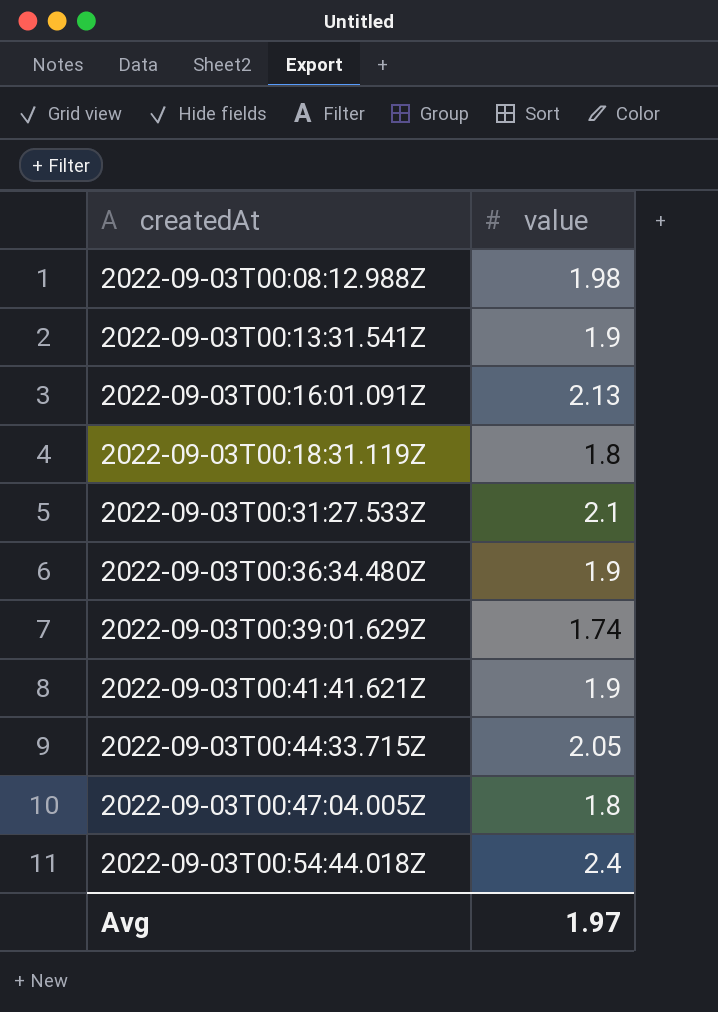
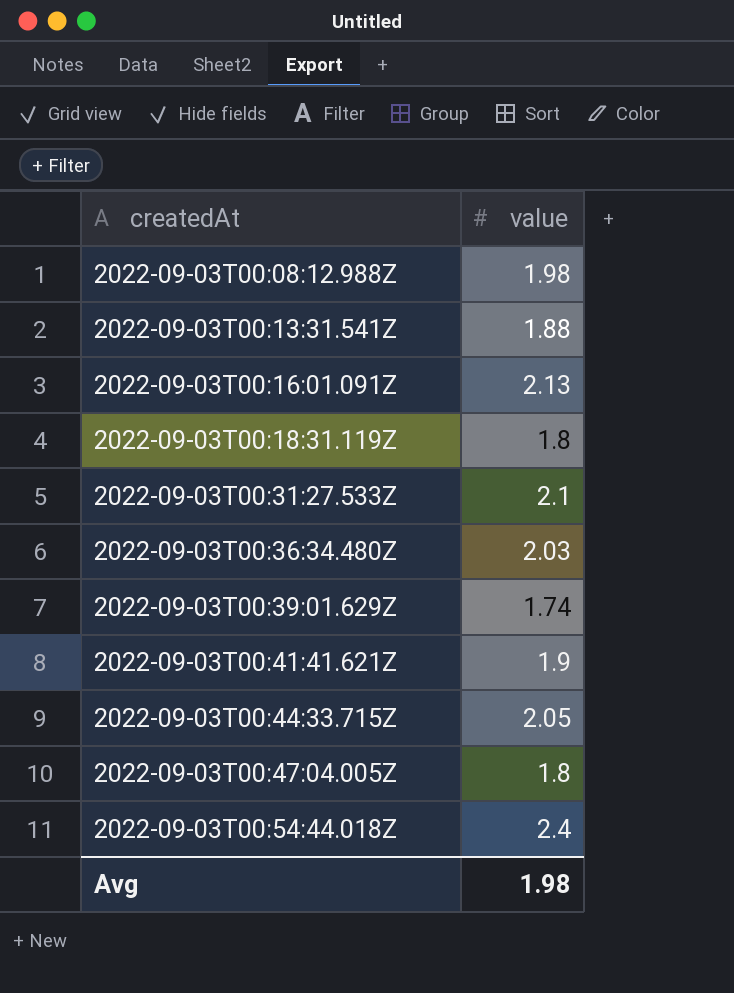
2022-09-03T00:13:31.541Z | value: 1.9 -> 1.88
2022-09-03T00:36:34.480Z | value: 1.9 -> 2.03
Avg | value: 1.97 -> 1.98

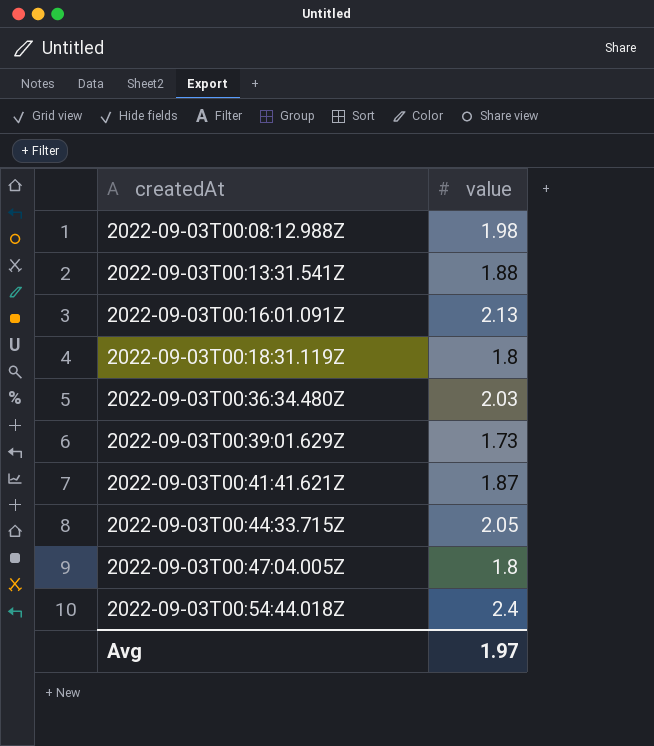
row 2022-09-03T00:31:27.533Z: 2.1 -> none
2022-09-03T00:39:01.629Z | value: 1.74 -> 1.73
2022-09-03T00:41:41.621Z | value: 1.9 -> 1.87
Avg | value: 1.98 -> 1.97

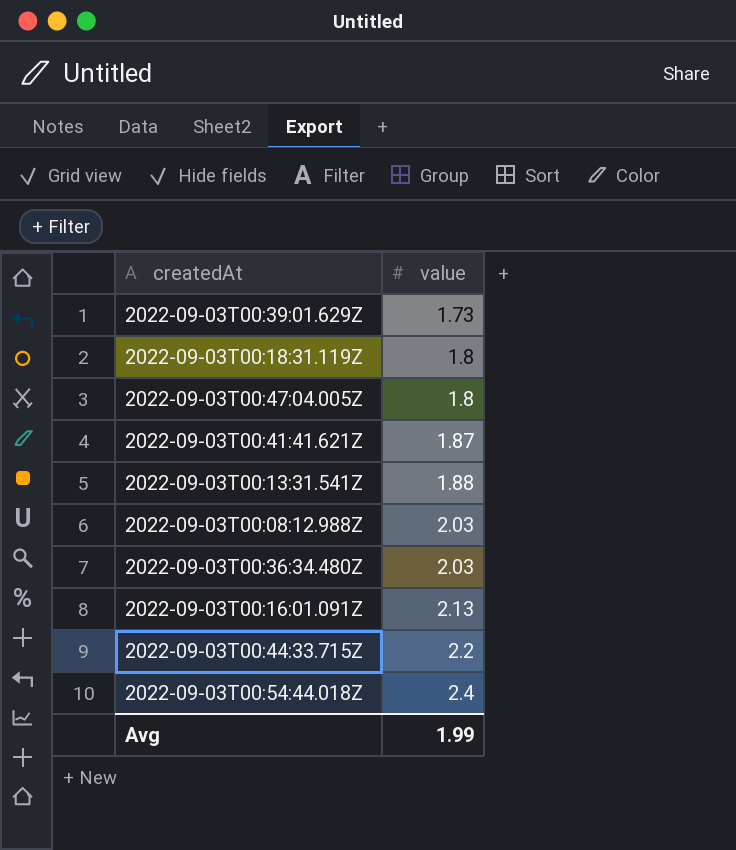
row order: createdAt ascending -> value ascending
2022-09-03T00:08:12.988Z | value: 1.98 -> 2.03
2022-09-03T00:44:33.715Z | value: 2.05 -> 2.2
Avg | value: 1.97 -> 1.99

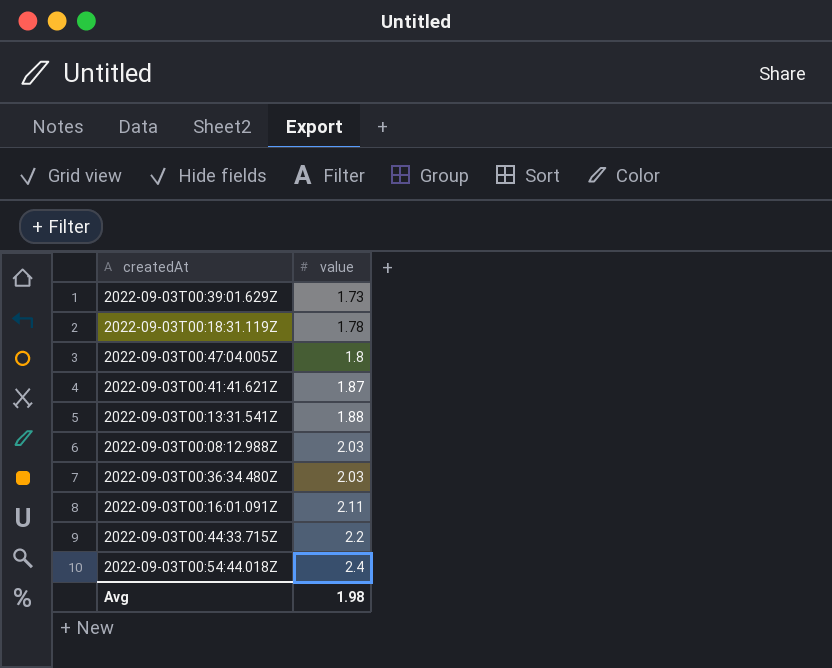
2022-09-03T00:18:31.119Z | value: 1.8 -> 1.78
2022-09-03T00:16:01.091Z | value: 2.13 -> 2.11
Avg | value: 1.99 -> 1.98

